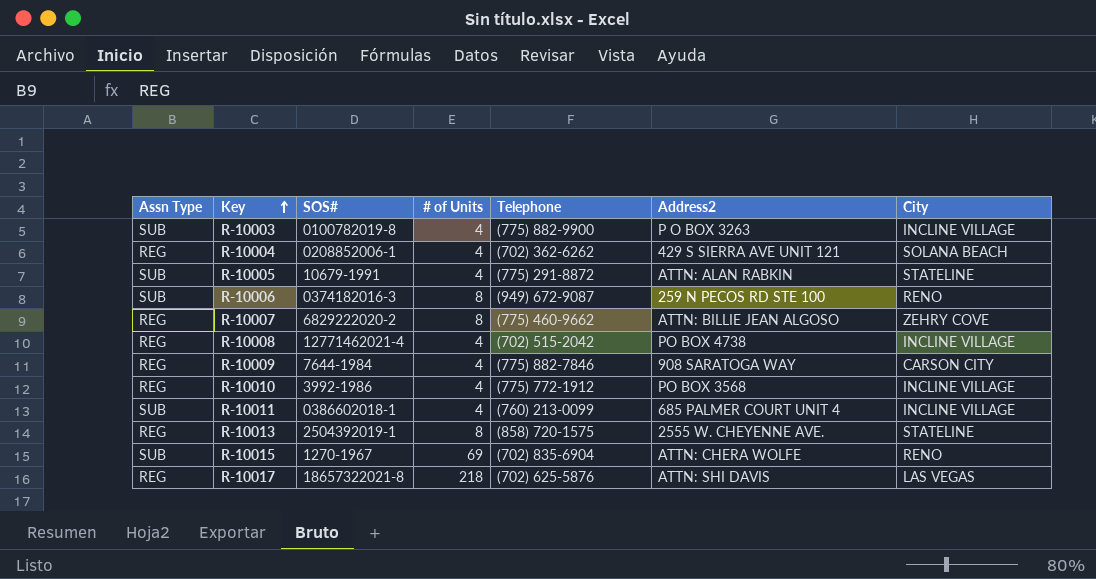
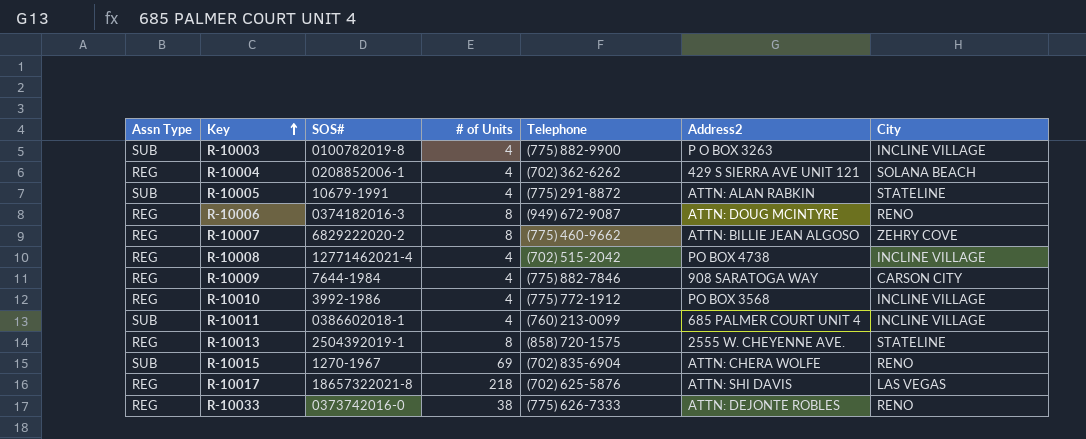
R-10006 | Assn Type: SUB -> REG
R-10006 | Address2: 259 N PECOS RD STE 100 -> ATTN: DOUG MCINTYRE
row R-10033: none -> REG | 0373742016-0 | 38 | (775) 626-7333 | ATTN: DEJONTE ROBLES | RENO

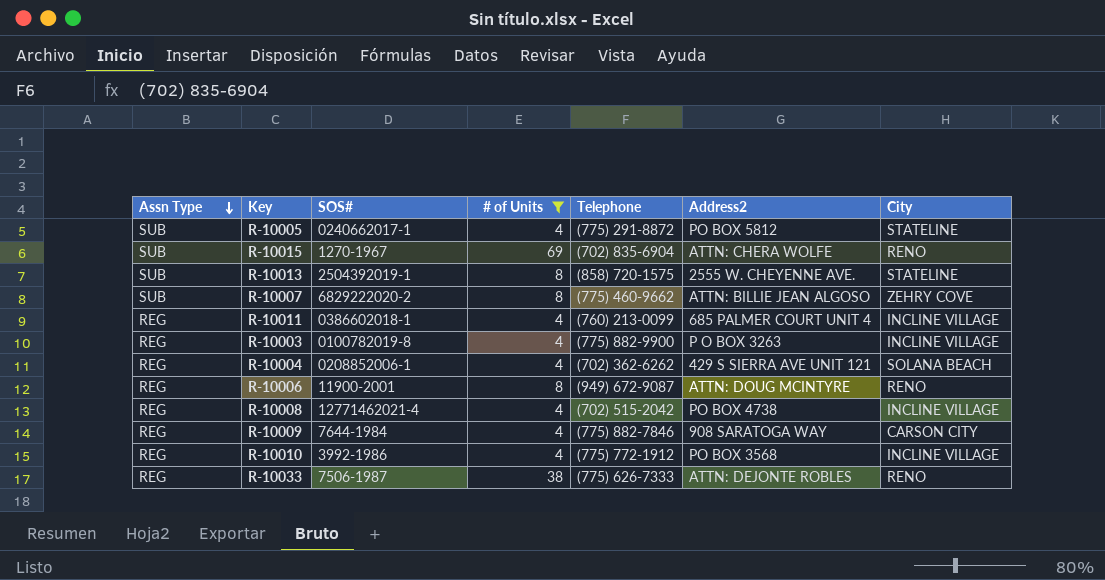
filter: none -> # of Units != 218
row order: Key ascending -> Assn Type descending
R-10005 | SOS#: 10679-1991 -> 0240662017-1
R-10005 | Address2: ATTN: ALAN RABKIN -> PO BOX 5812
R-10013 | Assn Type: REG -> SUB
R-10007 | Assn Type: REG -> SUB
R-10011 | Assn Type: SUB -> REG
R-10003 | Assn Type: SUB -> REG
R-10006 | SOS#: 0374182016-3 -> 11900-2001
R-10033 | SOS#: 0373742016-0 -> 7506-1987

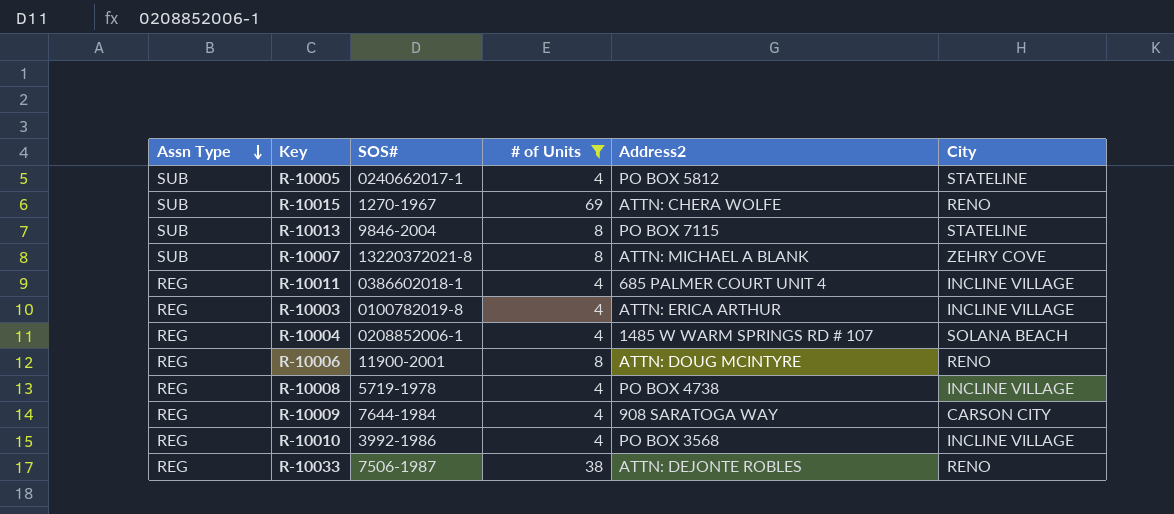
column Telephone | position: 5 -> none
R-10013 | SOS#: 2504392019-1 -> 9846-2004
R-10013 | Address2: 2555 W. CHEYENNE AVE. -> PO BOX 7115
R-10007 | SOS#: 6829222020-2 -> 13220372021-8
R-10007 | Address2: ATTN: BILLIE JEAN ALGOSO -> ATTN: MICHAEL A BLANK
R-10003 | Address2: P O BOX 3263 -> ATTN: ERICA ARTHUR
R-10004 | Address2: 429 S SIERRA AVE UNIT 121 -> 1485 W WARM SPRINGS RD # 107
R-10008 | SOS#: 12771462021-4 -> 5719-1978

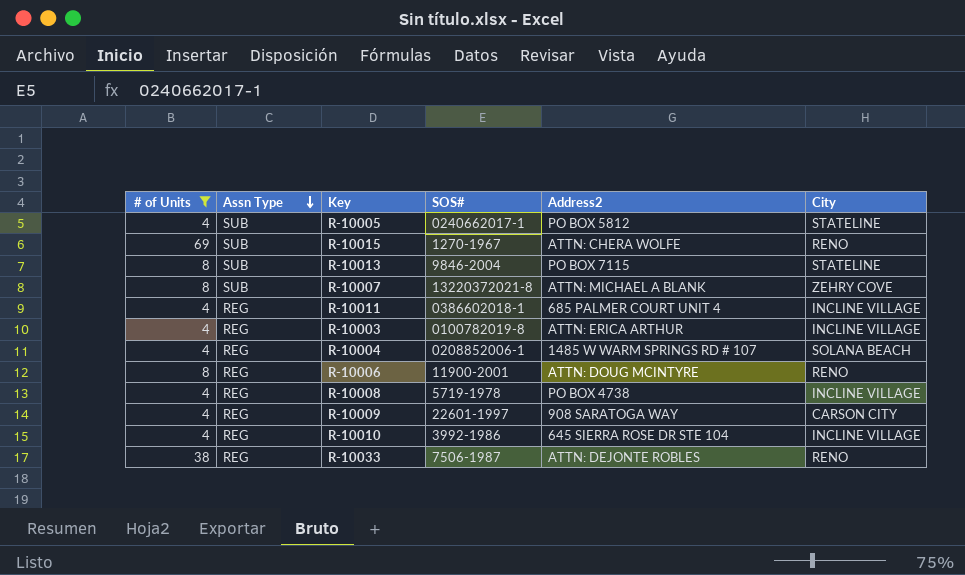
column # of Units | position: 4 -> 1
R-10009 | SOS#: 7644-1984 -> 22601-1997
R-10010 | Address2: PO BOX 3568 -> 645 SIERRA ROSE DR STE 104

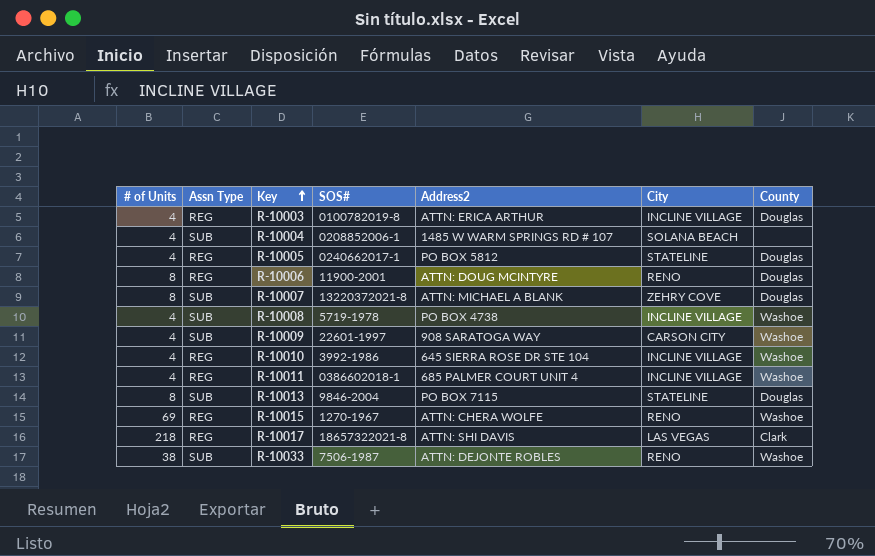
filter: # of Units != 218 -> none
row order: Assn Type descending -> Key ascending
column County | position: none -> 7
R-10004 | Assn Type: REG -> SUB
R-10005 | Assn Type: SUB -> REG
R-10008 | Assn Type: REG -> SUB
R-10009 | Assn Type: REG -> SUB
R-10015 | Assn Type: SUB -> REG
R-10033 | Assn Type: REG -> SUB

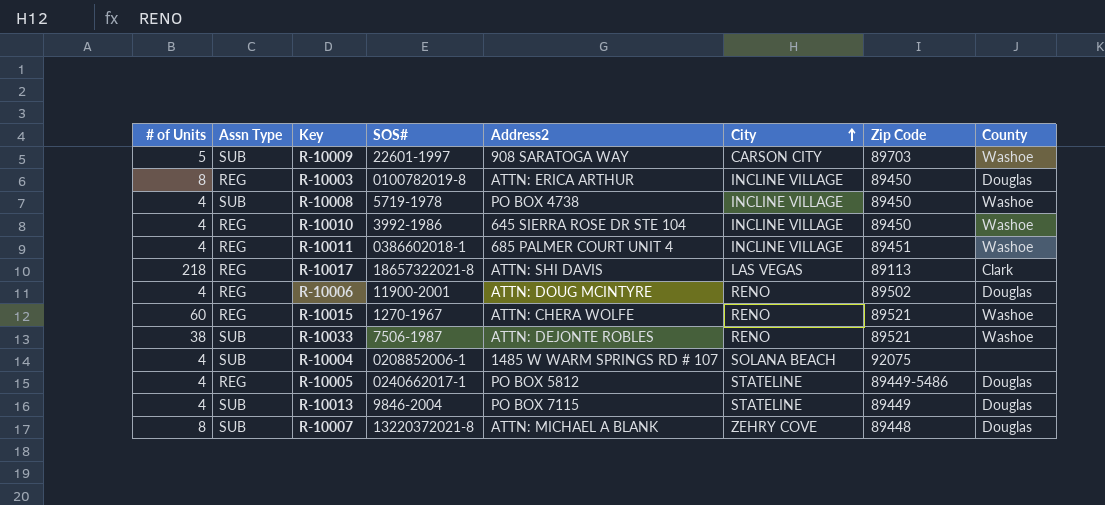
row order: Key ascending -> City ascending
column Zip Code | position: none -> 7
R-10009 | # of Units: 4 -> 5
R-10003 | # of Units: 4 -> 8
R-10006 | # of Units: 8 -> 4
R-10015 | # of Units: 69 -> 60
R-10013 | # of Units: 8 -> 4

